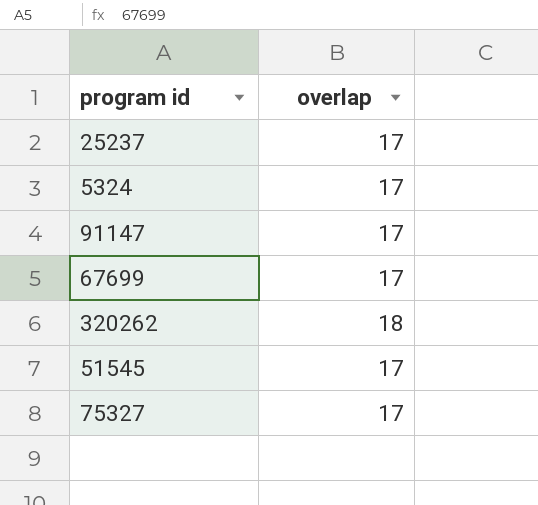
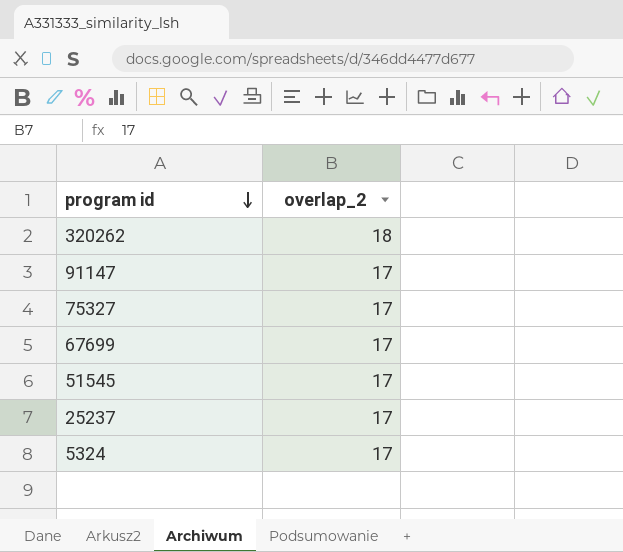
row order: none -> program id descending
column name: overlap -> overlap_2

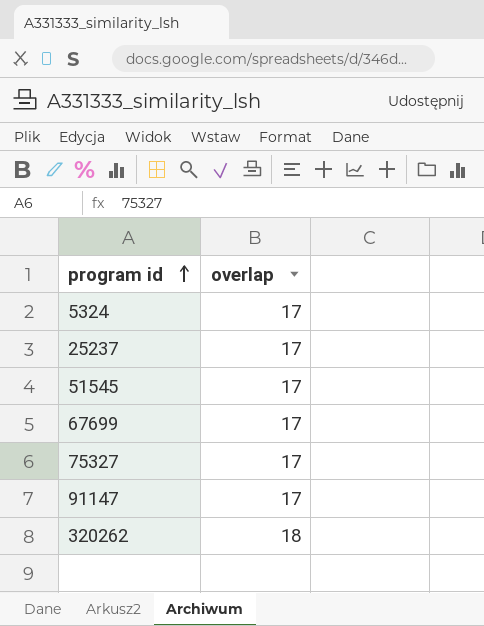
row order: program id descending -> program id ascending
column name: overlap_2 -> overlap

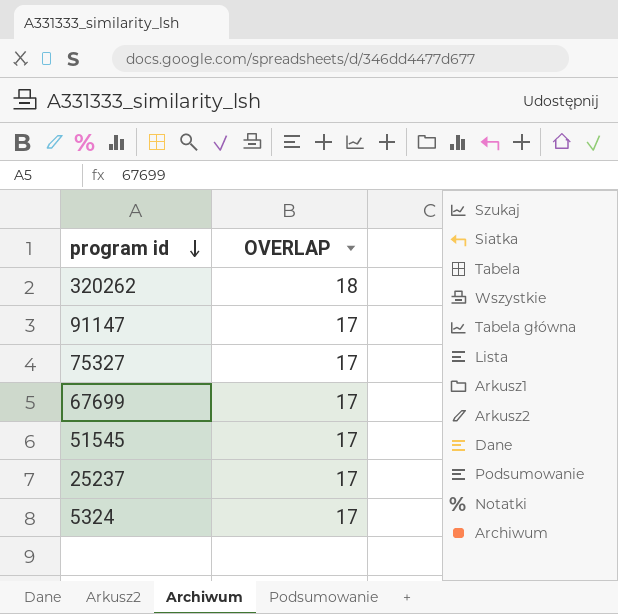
row order: program id ascending -> program id descending
column name: overlap -> OVERLAP

